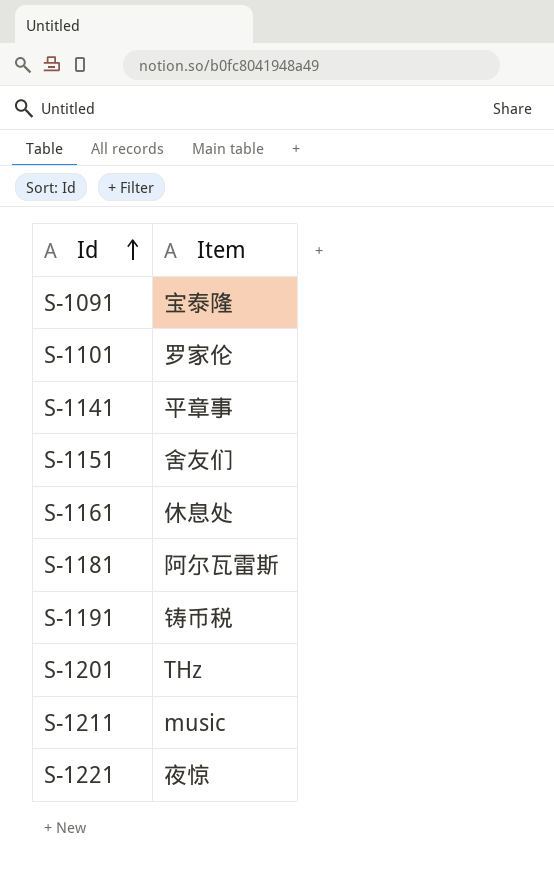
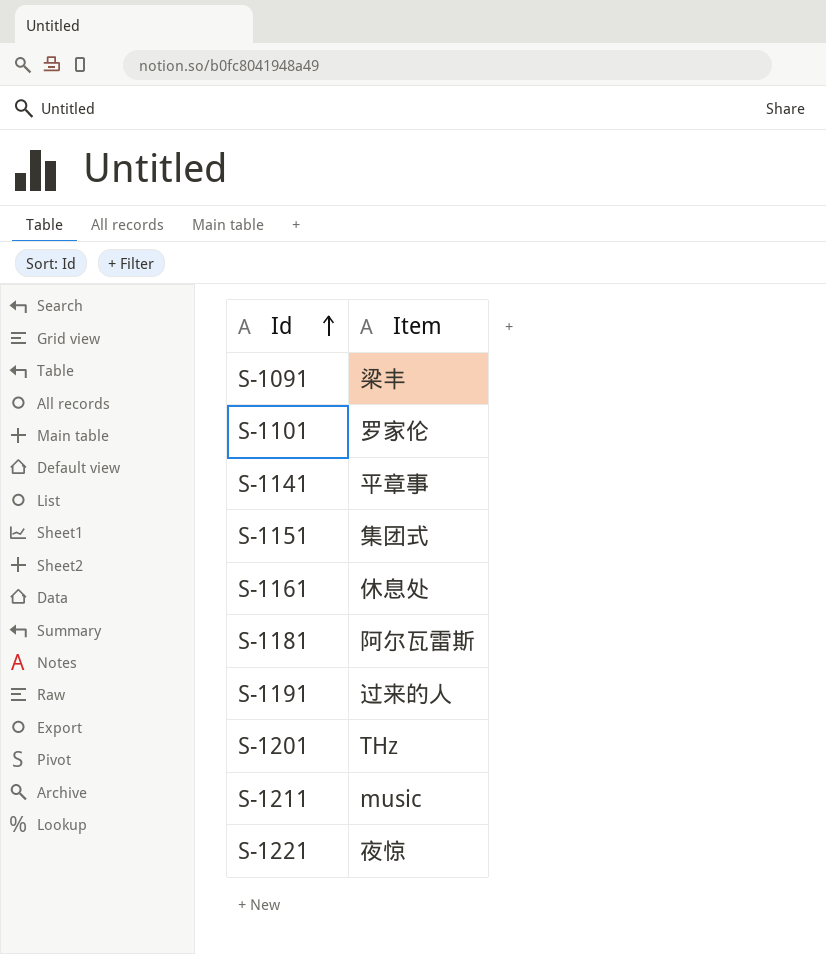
S-1091 | Item: 宝泰隆 -> 梁丰
S-1151 | Item: 舍友们 -> 集团式
S-1191 | Item: 铸币税 -> 过来的人

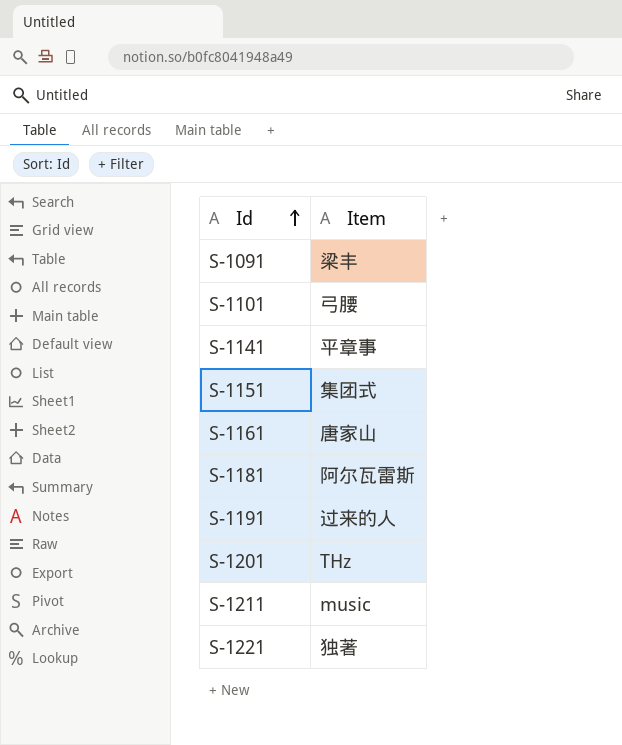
S-1101 | Item: 罗家伦 -> 弓腰
S-1161 | Item: 休息处 -> 唐家山
S-1221 | Item: 夜惊 -> 独著

